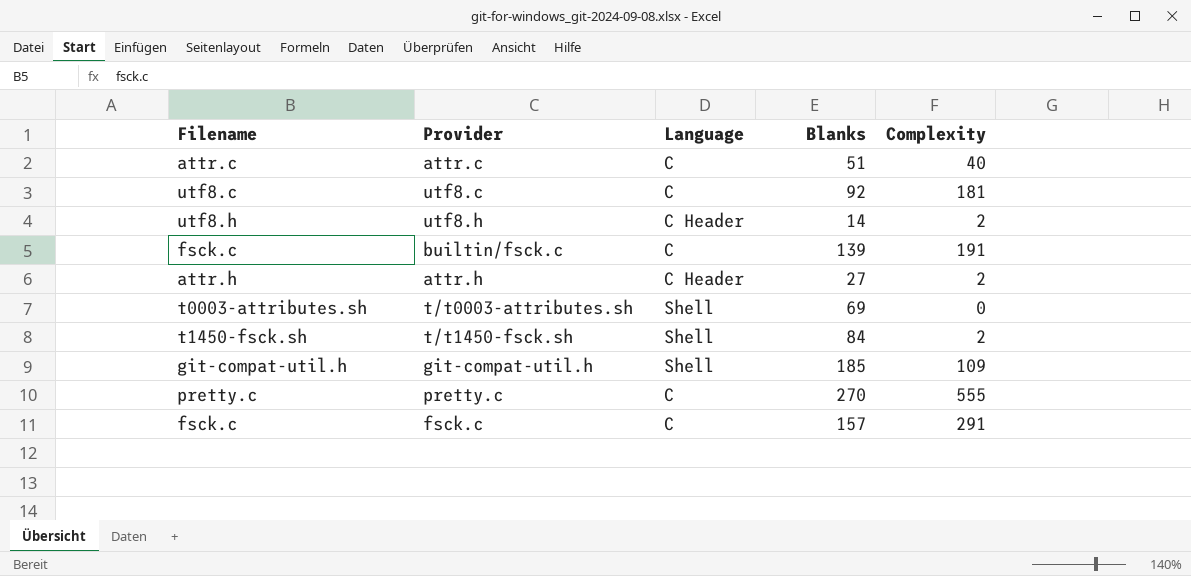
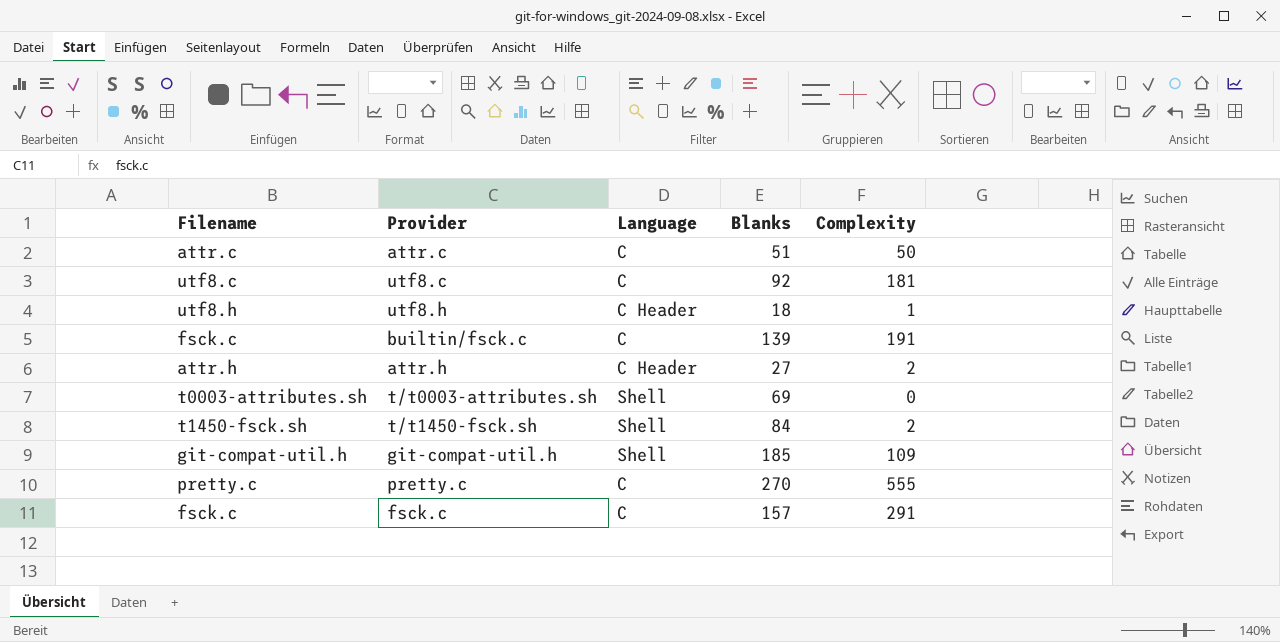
attr.c | Complexity: 40 -> 50
utf8.h | Blanks: 14 -> 18
utf8.h | Complexity: 2 -> 1

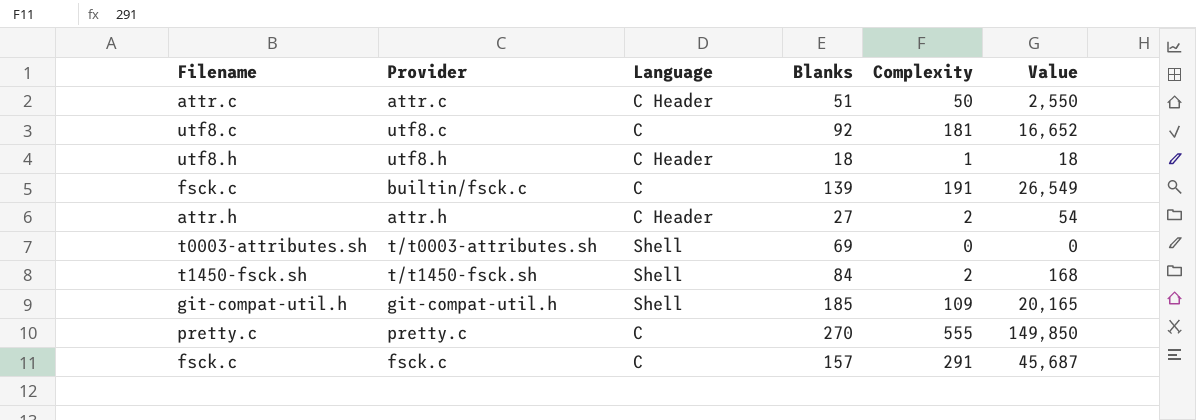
column Value | formula: none -> [Blanks] * [Complexity]
attr.c | Language: C -> C Header

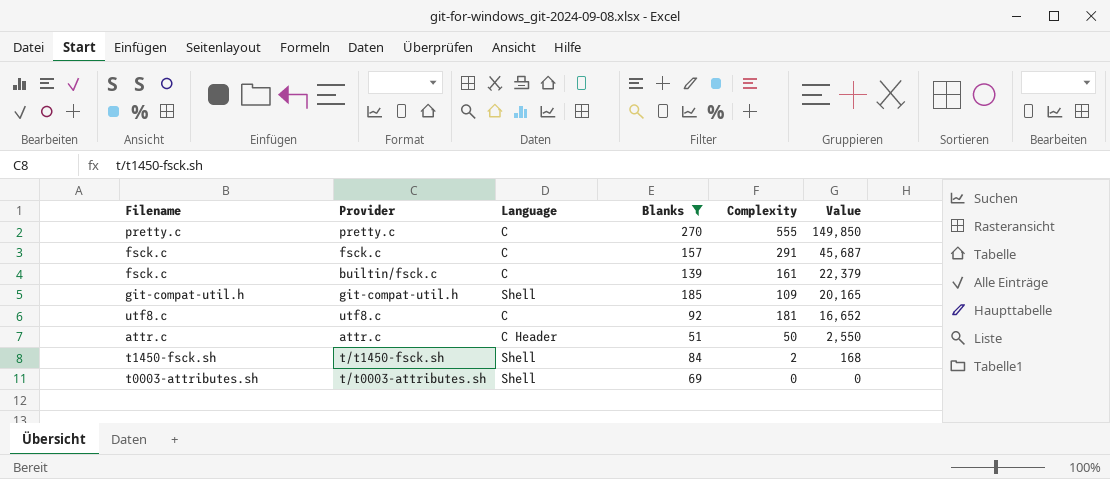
filter: none -> Blanks >= 51
row order: none -> Value descending
builtin/fsck.c | Complexity: 191 -> 161
builtin/fsck.c | Value: 26,549 -> 22,379

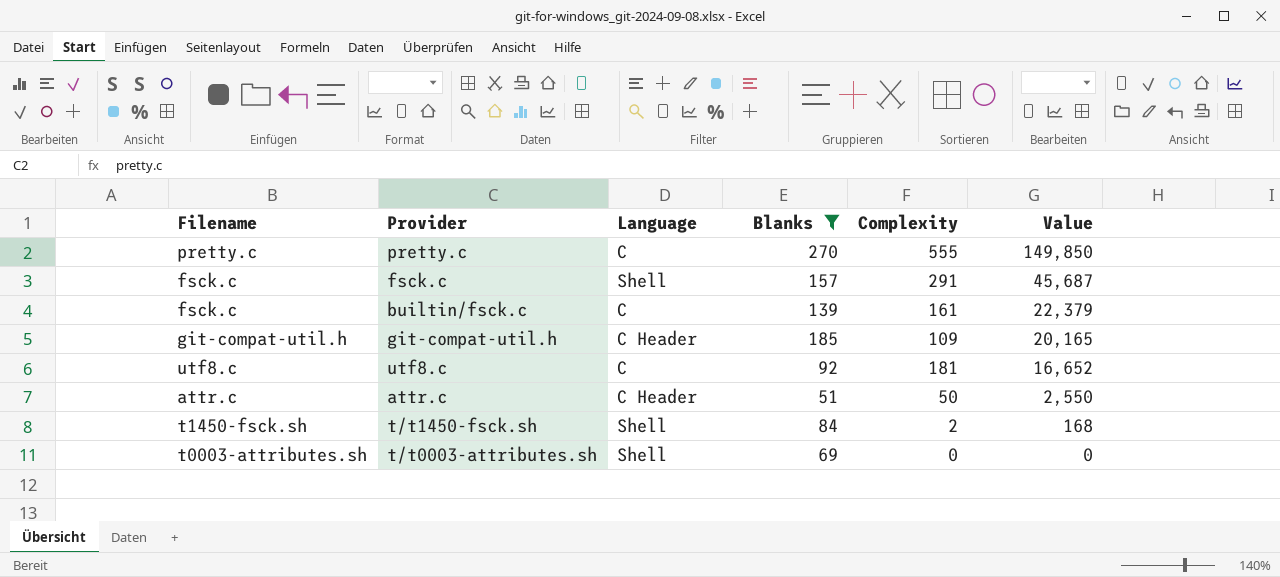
fsck.c | Language: C -> Shell
git-compat-util.h | Language: Shell -> C Header

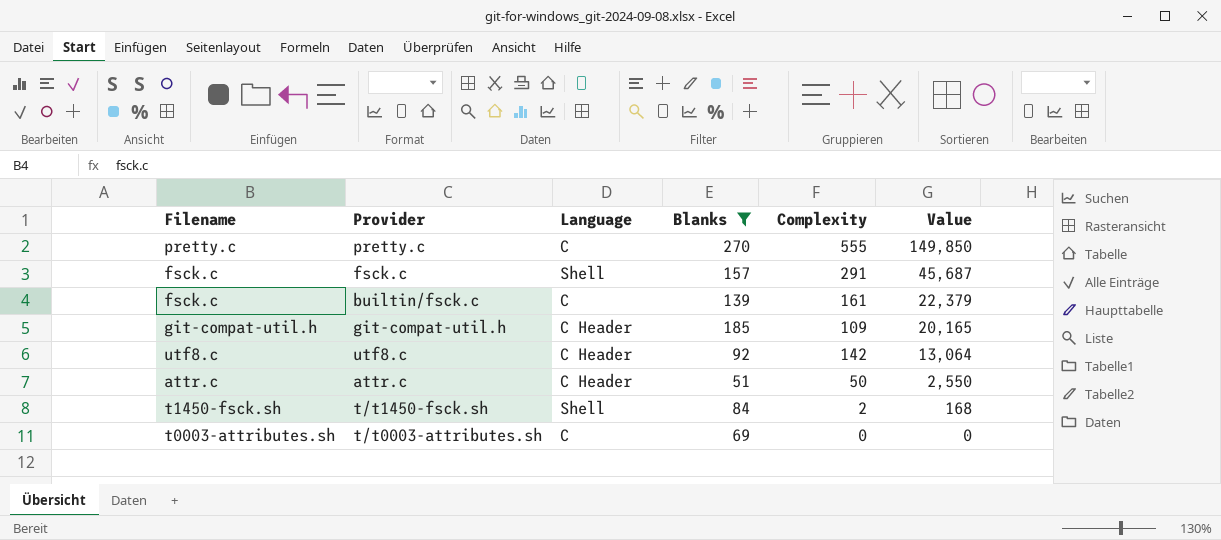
utf8.c | Language: C -> C Header
utf8.c | Complexity: 181 -> 142
utf8.c | Value: 16,652 -> 13,064
t/t0003-attributes.sh | Language: Shell -> C

